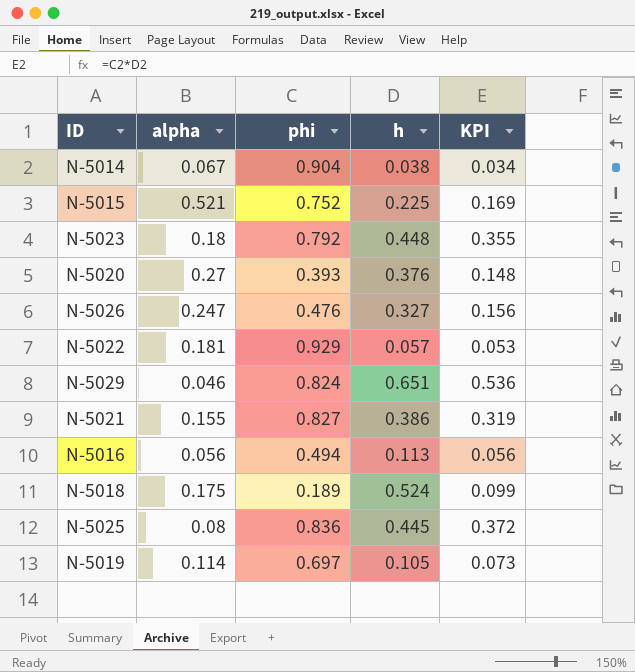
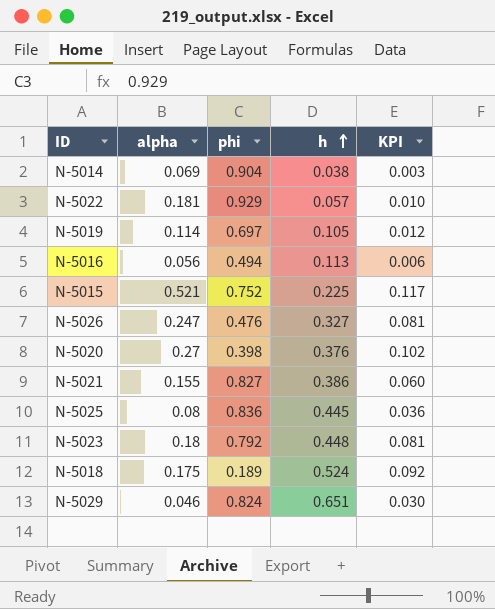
row order: none -> h ascending
column KPI | formula: [phi] * [h] -> [alpha] * [h]
N-5014 | alpha: 0.067 -> 0.069
N-5020 | phi: 0.393 -> 0.398

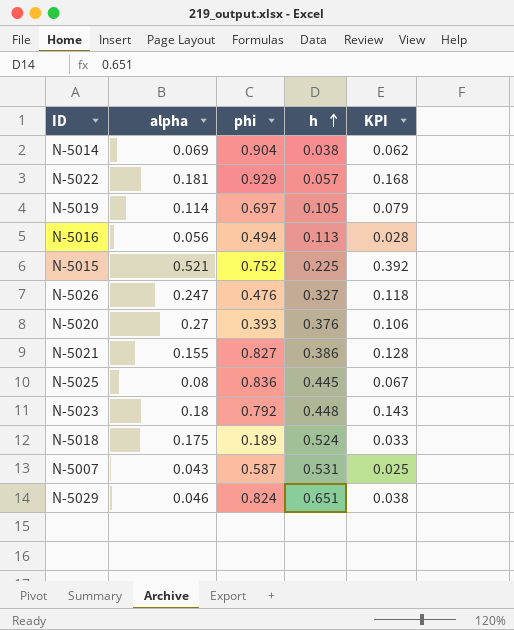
column KPI | formula: [alpha] * [h] -> [alpha] * [phi]
N-5020 | phi: 0.398 -> 0.393
row N-5007: none -> 0.043 | 0.587 | 0.531 | 0.025

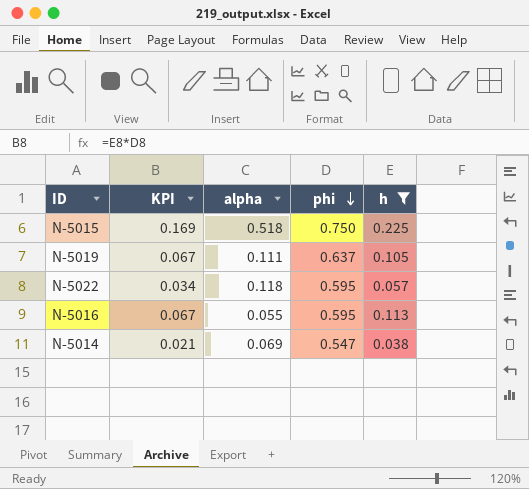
filter: none -> h <= 0.225
row order: h ascending -> phi descending
column KPI | formula: [alpha] * [phi] -> [phi] * [h]
column KPI | position: 5 -> 2
N-5015 | alpha: 0.521 -> 0.518
N-5015 | phi: 0.752 -> 0.750
N-5019 | alpha: 0.114 -> 0.111
N-5019 | phi: 0.697 -> 0.637
N-5022 | alpha: 0.181 -> 0.118
N-5022 | phi: 0.929 -> 0.595
N-5016 | alpha: 0.056 -> 0.055
N-5016 | phi: 0.494 -> 0.595
N-5014 | phi: 0.904 -> 0.547

